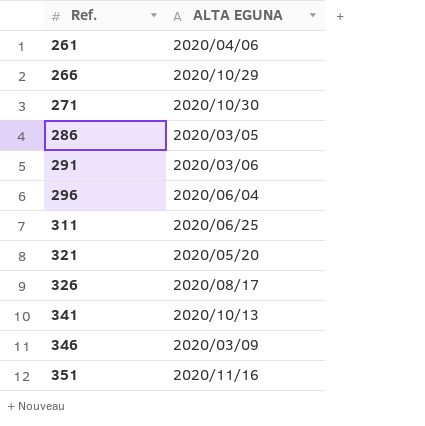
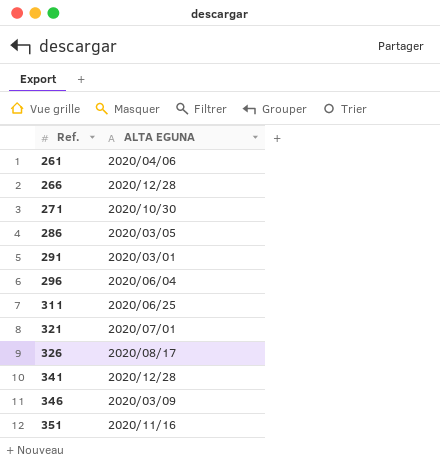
266 | ALTA EGUNA: 2020/10/29 -> 2020/12/28
291 | ALTA EGUNA: 2020/03/06 -> 2020/03/01
321 | ALTA EGUNA: 2020/05/20 -> 2020/07/01
341 | ALTA EGUNA: 2020/10/13 -> 2020/12/28

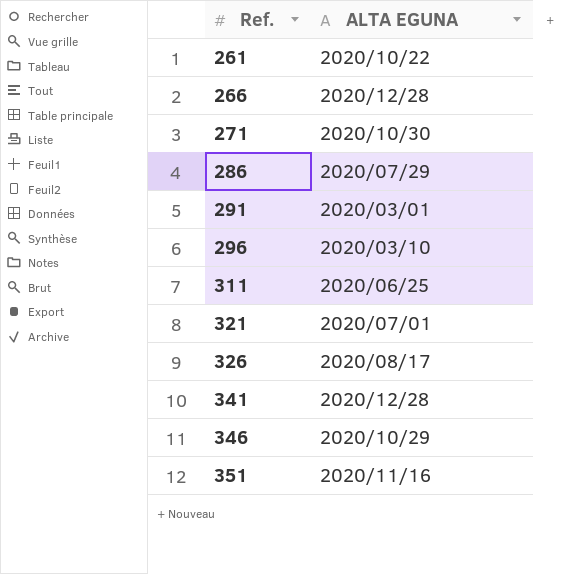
261 | ALTA EGUNA: 2020/04/06 -> 2020/10/22
286 | ALTA EGUNA: 2020/03/05 -> 2020/07/29
296 | ALTA EGUNA: 2020/06/04 -> 2020/03/10
346 | ALTA EGUNA: 2020/03/09 -> 2020/10/29

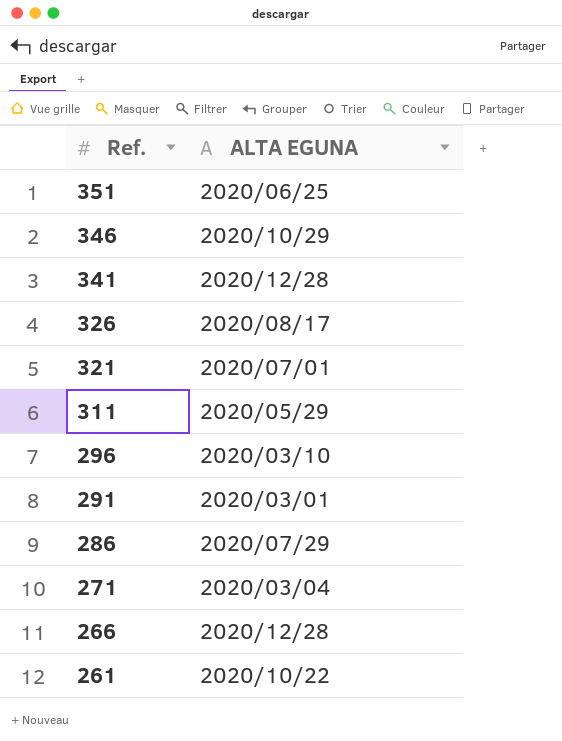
row order: Ref. ascending -> Ref. descending
351 | ALTA EGUNA: 2020/11/16 -> 2020/06/25
311 | ALTA EGUNA: 2020/06/25 -> 2020/05/29
271 | ALTA EGUNA: 2020/10/30 -> 2020/03/04

